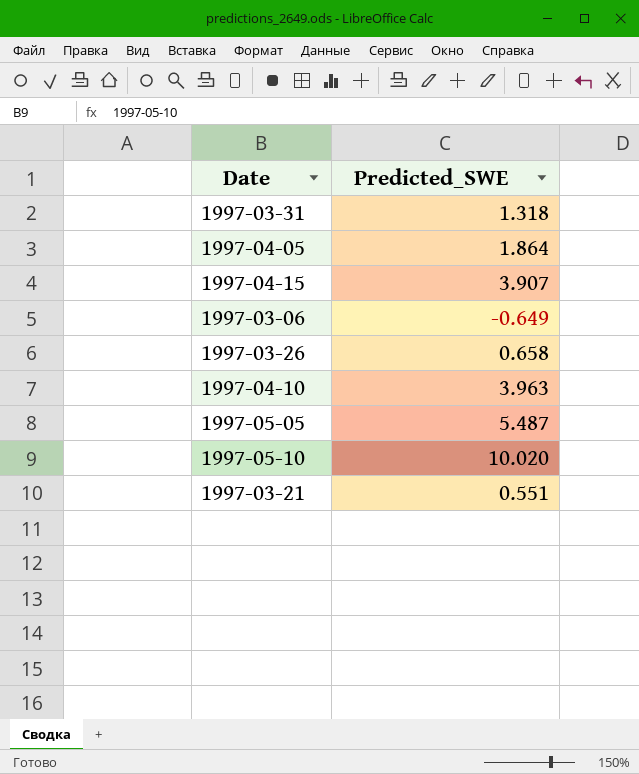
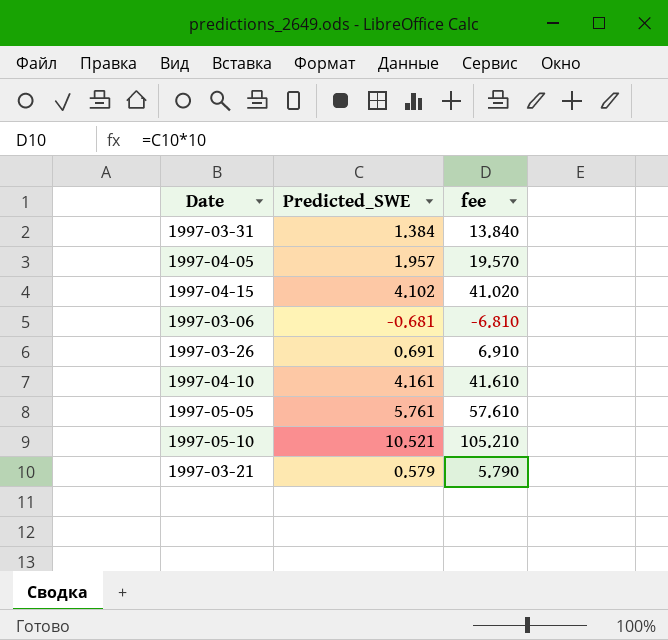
column fee | formula: none -> [Predicted_SWE] * 10
1997-03-31 | Predicted_SWE: 1.318 -> 1.384
1997-04-05 | Predicted_SWE: 1.864 -> 1.957
1997-04-15 | Predicted_SWE: 3.907 -> 4.102
1997-03-06 | Predicted_SWE: -0.649 -> -0.681
1997-03-26 | Predicted_SWE: 0.658 -> 0.691
1997-04-10 | Predicted_SWE: 3.963 -> 4.161
1997-05-05 | Predicted_SWE: 5.487 -> 5.761
1997-05-10 | Predicted_SWE: 10.020 -> 10.521
1997-03-21 | Predicted_SWE: 0.551 -> 0.579

